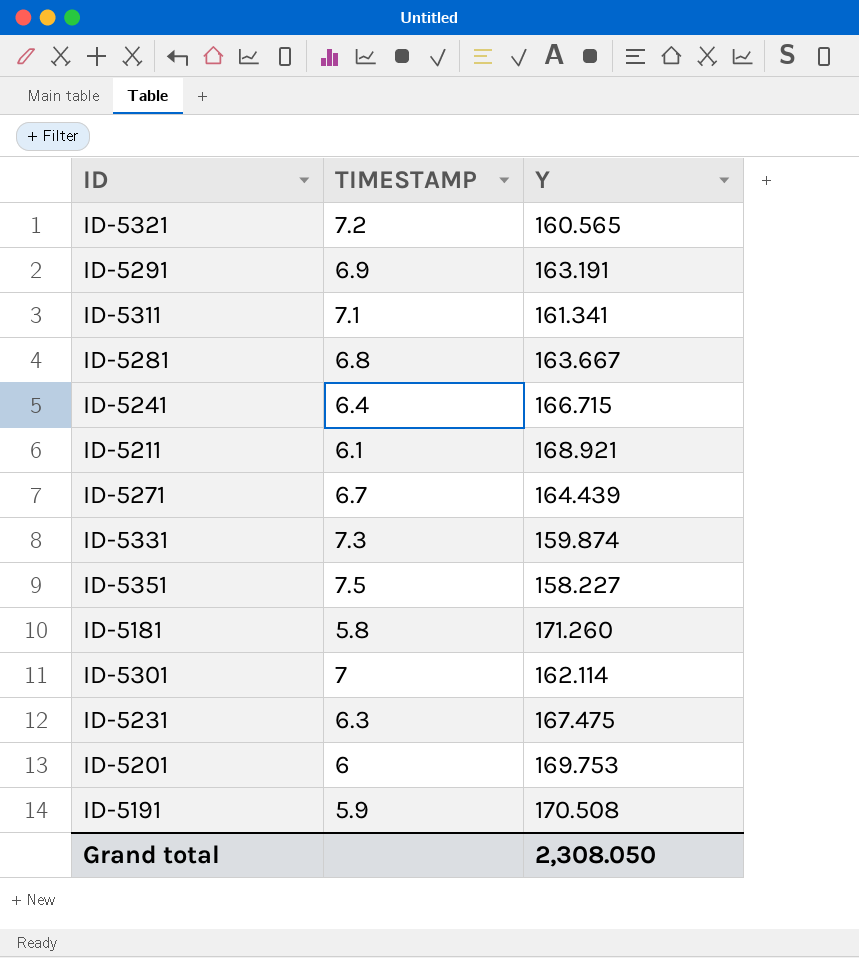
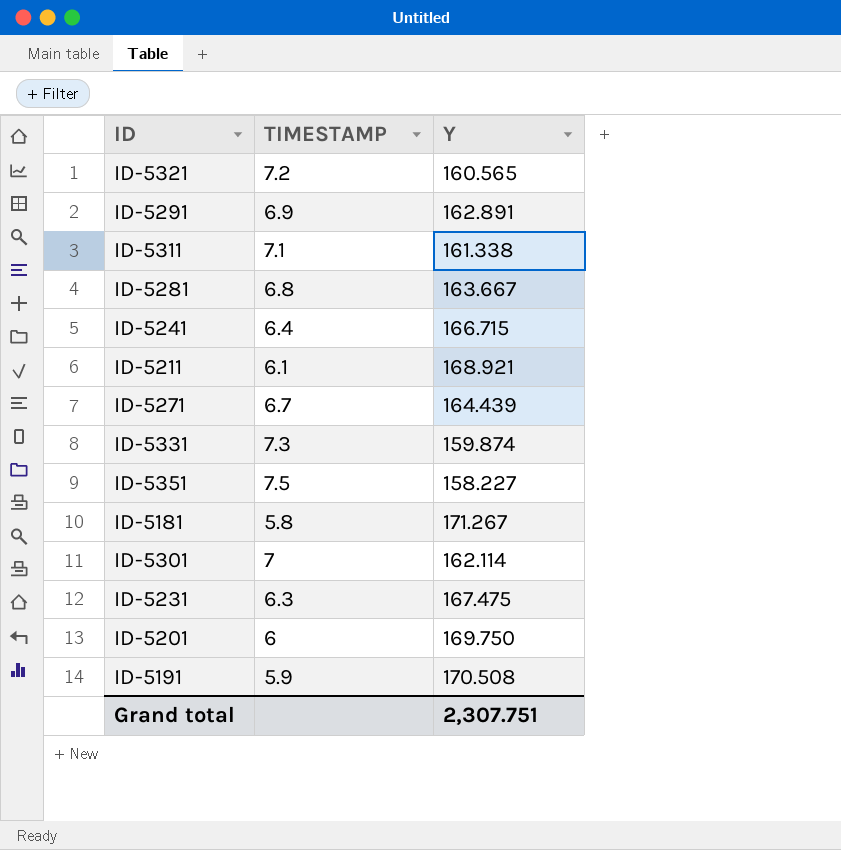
ID-5291 | Y: 163.191 -> 162.891
ID-5311 | Y: 161.341 -> 161.338
ID-5181 | Y: 171.260 -> 171.267
ID-5201 | Y: 169.753 -> 169.750
Grand total | Y: 2,308.050 -> 2,307.751

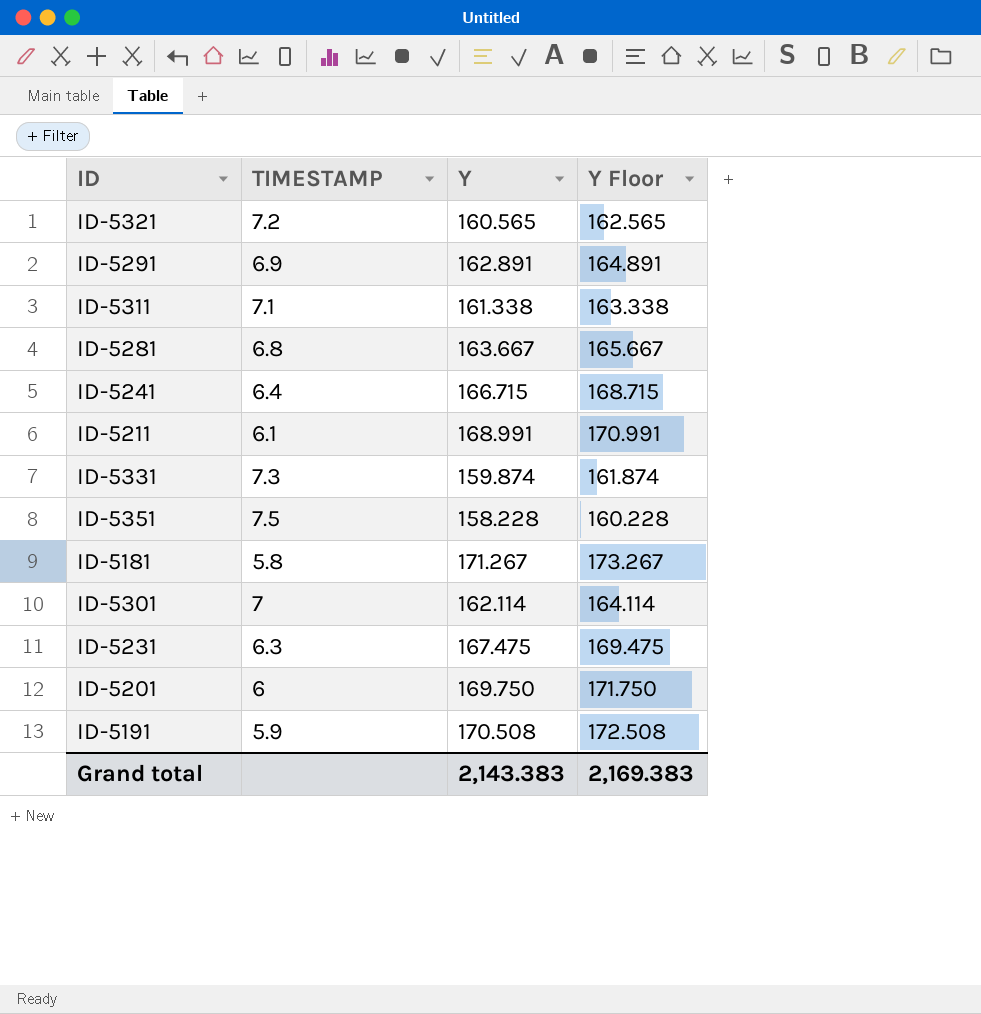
column Y Floor | formula: none -> [Y] + 2
row ID-5271: 6.7 | 164.439 -> none
ID-5211 | Y: 168.921 -> 168.991
ID-5351 | Y: 158.227 -> 158.228
Grand total | Y: 2,307.751 -> 2,143.383

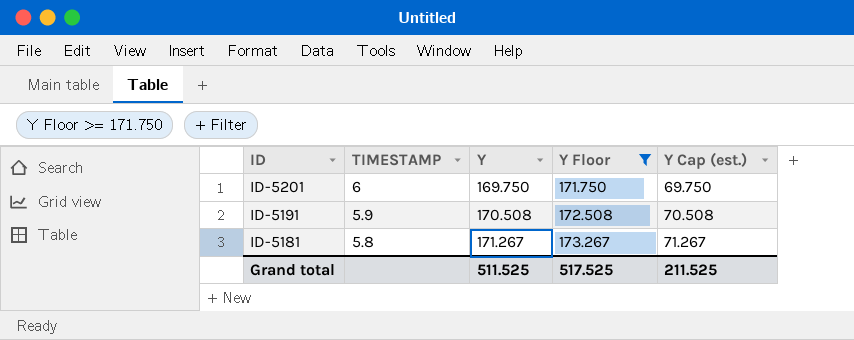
filter: none -> Y Floor >= 171.750
row order: none -> ID descending
column Y Cap (est.) | formula: none -> [Y] - 100
Grand total | Y: 2,143.383 -> 511.525
Grand total | Y Floor: 2,169.383 -> 517.525

